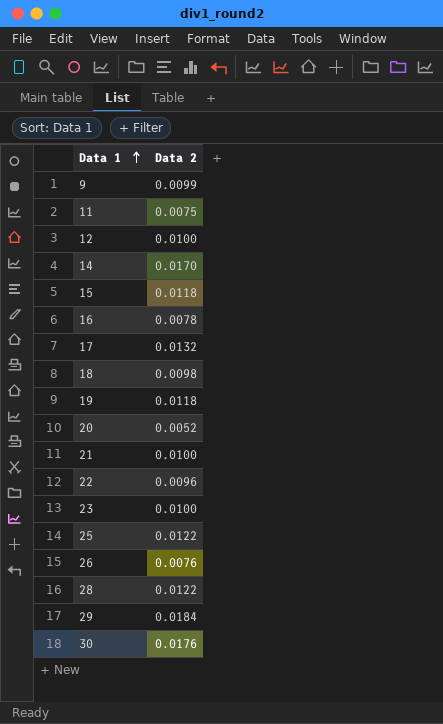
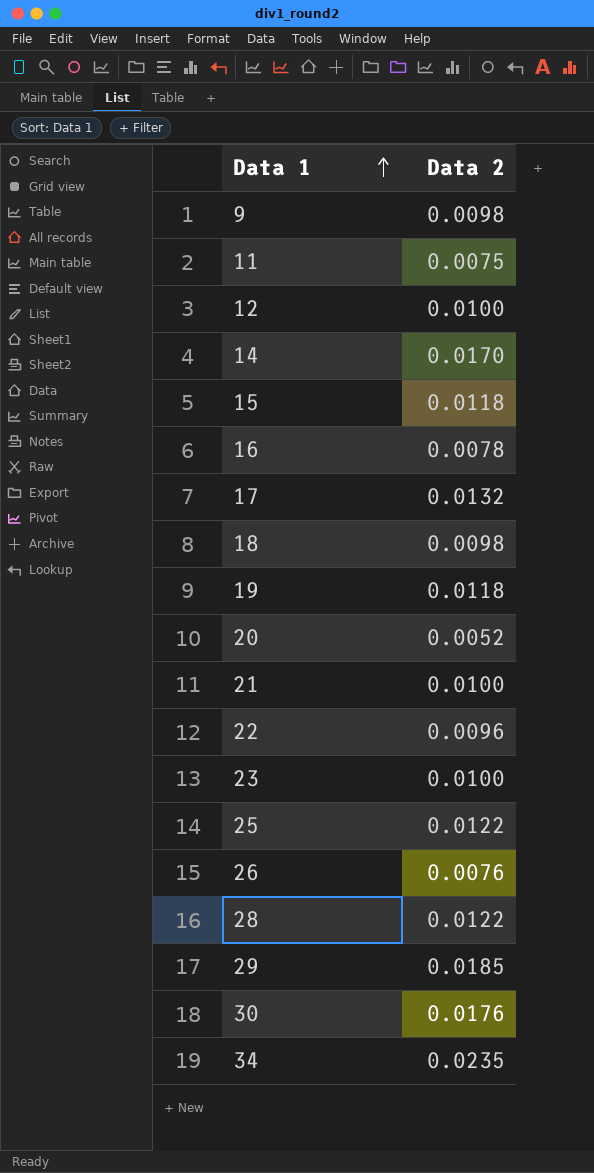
9 | Data 2: 0.0099 -> 0.0098
29 | Data 2: 0.0184 -> 0.0185
row 34: none -> 0.0235

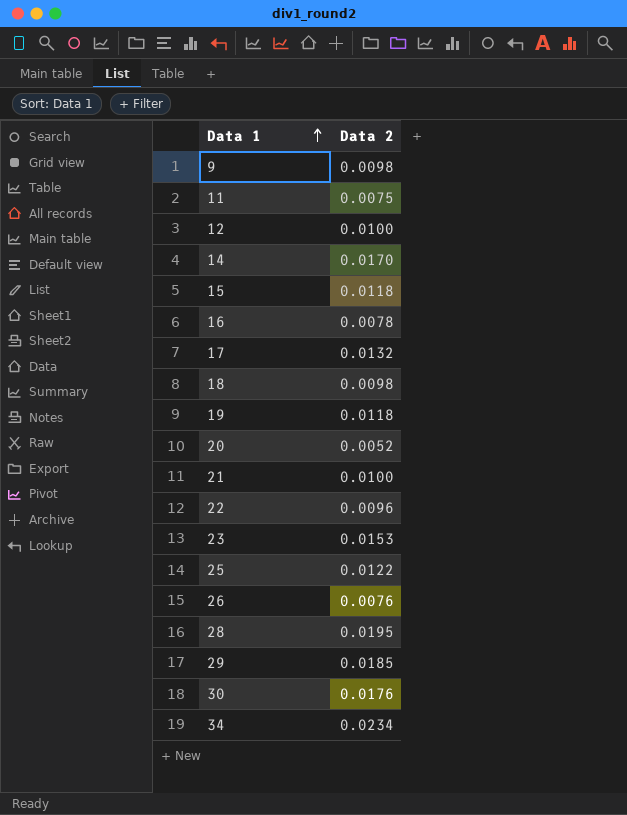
23 | Data 2: 0.0100 -> 0.0153
28 | Data 2: 0.0122 -> 0.0195
34 | Data 2: 0.0235 -> 0.0234

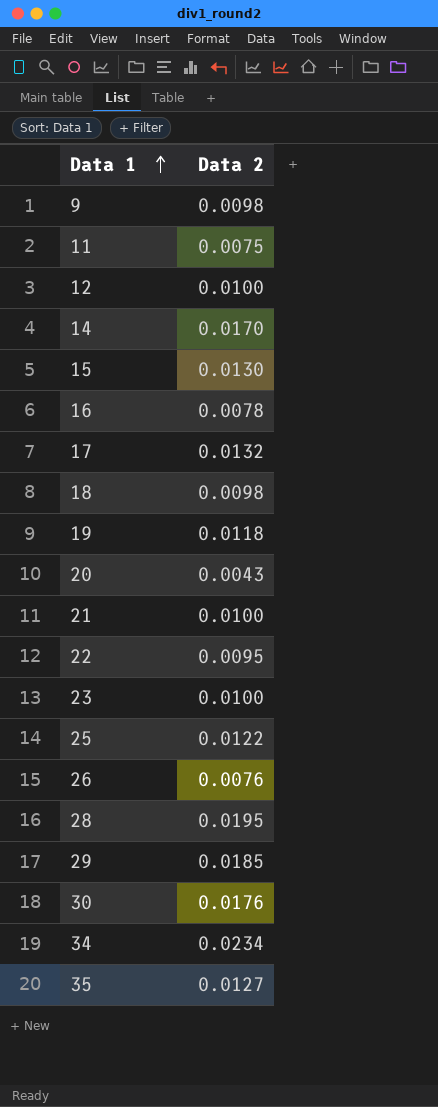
15 | Data 2: 0.0118 -> 0.0130
20 | Data 2: 0.0052 -> 0.0043
22 | Data 2: 0.0096 -> 0.0095
23 | Data 2: 0.0153 -> 0.0100
row 35: none -> 0.0127

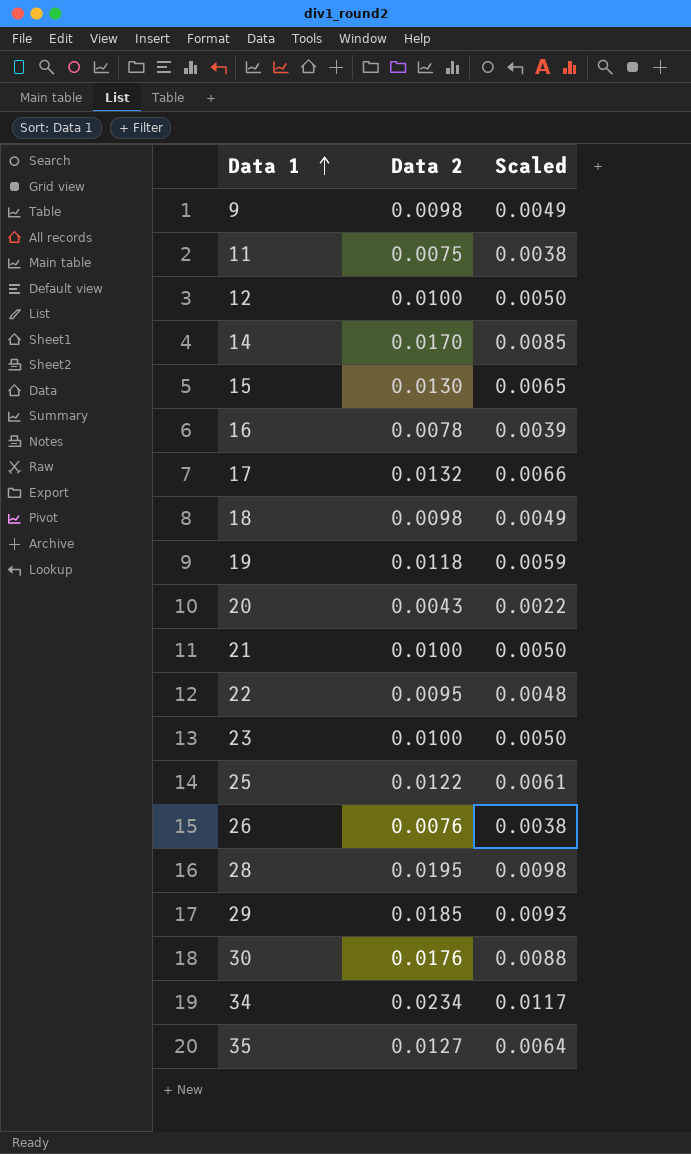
column Scaled | formula: none -> [Data 2] * 0.5

